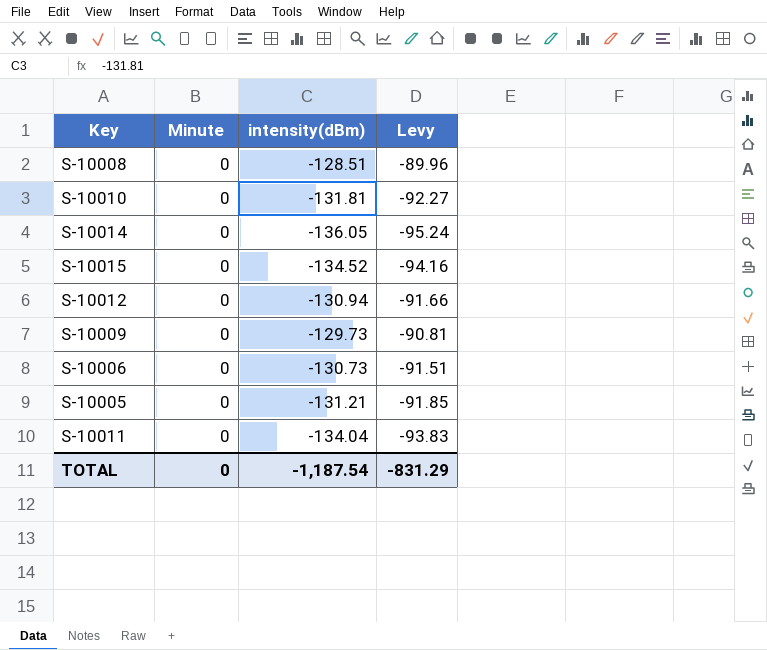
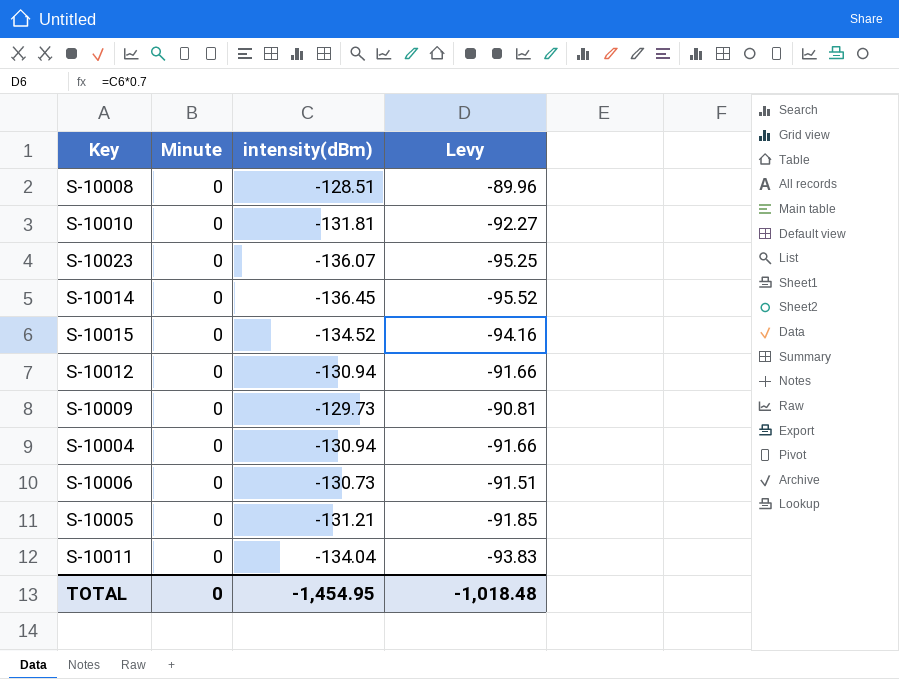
row S-10023: none -> 0 | -136.07 | -95.25
S-10014 | intensity(dBm): -136.05 -> -136.45
S-10014 | Levy: -95.24 -> -95.52
row S-10004: none -> 0 | -130.94 | -91.66
TOTAL | intensity(dBm): -1,187.54 -> -1,454.95
TOTAL | Levy: -831.29 -> -1,018.48

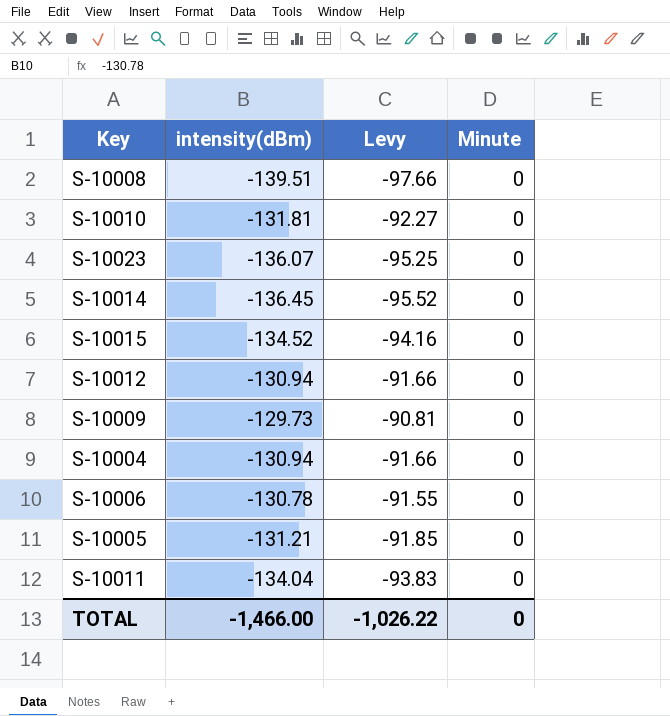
column Minute | position: 2 -> 4
S-10008 | intensity(dBm): -128.51 -> -139.51
S-10008 | Levy: -89.96 -> -97.66
S-10006 | intensity(dBm): -130.73 -> -130.78
S-10006 | Levy: -91.51 -> -91.55
TOTAL | intensity(dBm): -1,454.95 -> -1,466.00
TOTAL | Levy: -1,018.48 -> -1,026.22

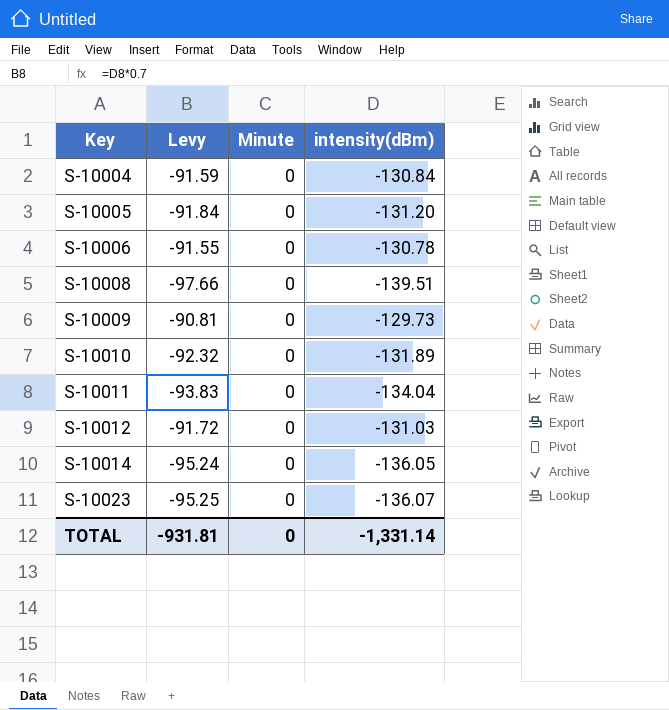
row order: none -> Key ascending
column intensity(dBm) | position: 2 -> 4
row S-10015: -134.52 | -94.16 | 0 -> none
S-10004 | Levy: -91.66 -> -91.59
S-10004 | intensity(dBm): -130.94 -> -130.84
S-10005 | Levy: -91.85 -> -91.84
S-10005 | intensity(dBm): -131.21 -> -131.20
S-10010 | Levy: -92.27 -> -92.32
S-10010 | intensity(dBm): -131.81 -> -131.89
S-10012 | Levy: -91.66 -> -91.72
S-10012 | intensity(dBm): -130.94 -> -131.03
S-10014 | Levy: -95.52 -> -95.24
S-10014 | intensity(dBm): -136.45 -> -136.05
TOTAL | Levy: -1,026.22 -> -931.81
TOTAL | intensity(dBm): -1,466.00 -> -1,331.14

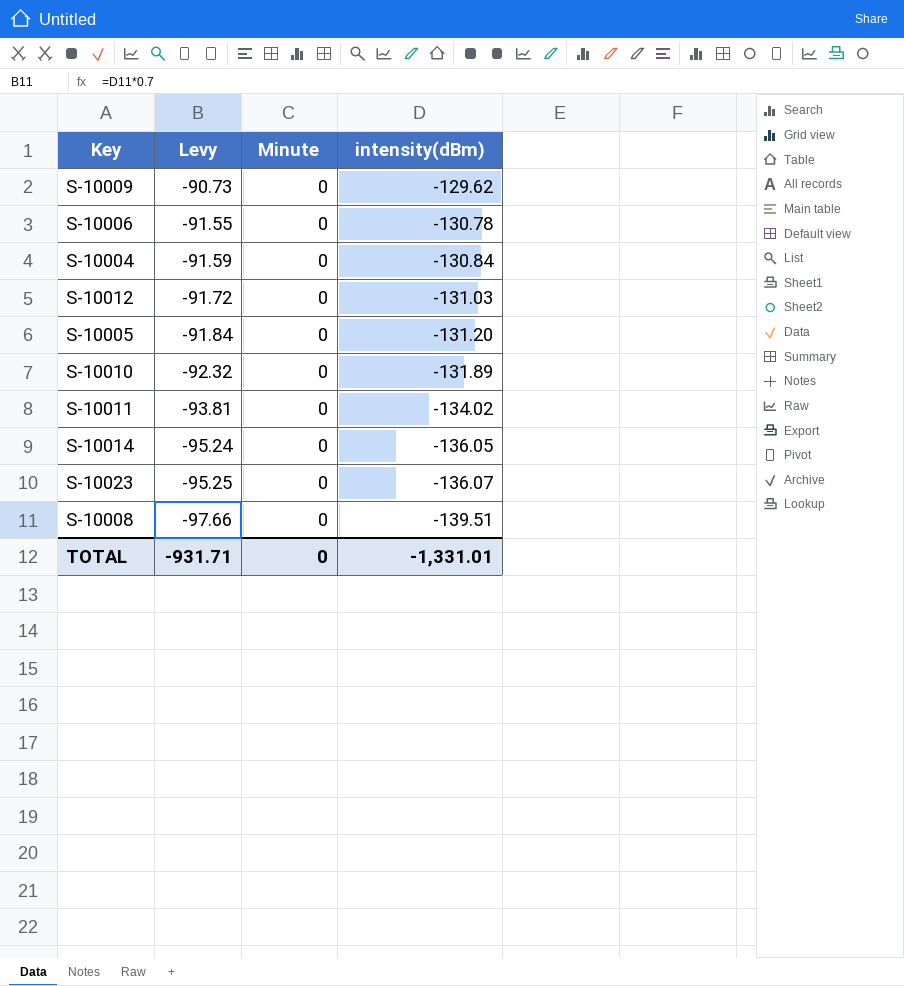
row order: Key ascending -> Levy descending
S-10009 | Levy: -90.81 -> -90.73
S-10009 | intensity(dBm): -129.73 -> -129.62
S-10011 | Levy: -93.83 -> -93.81
S-10011 | intensity(dBm): -134.04 -> -134.02
TOTAL | Levy: -931.81 -> -931.71
TOTAL | intensity(dBm): -1,331.14 -> -1,331.01

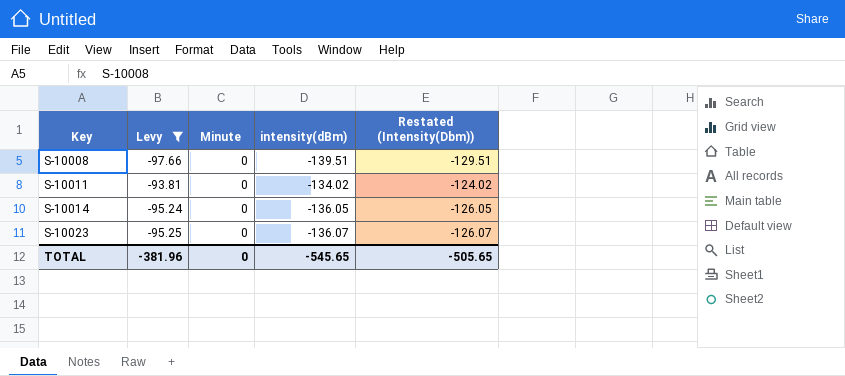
filter: none -> Levy <= -93.81
row order: Levy descending -> Key ascending
column Restated (Intensity(Dbm)) | formula: none -> [intensity(dBm)] + 10
TOTAL | Levy: -931.71 -> -381.96
TOTAL | intensity(dBm): -1,331.01 -> -545.65

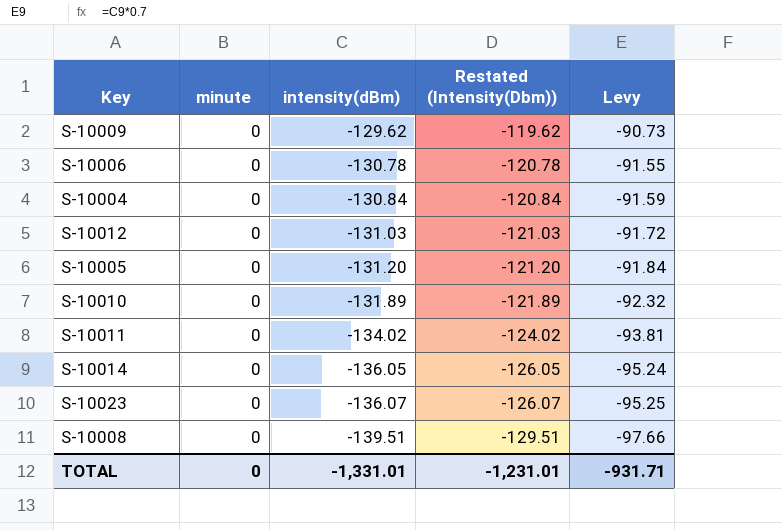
filter: Levy <= -93.81 -> none
row order: Key ascending -> intensity(dBm) descending
column name: Minute -> minute
column Levy | position: 2 -> 5
TOTAL | intensity(dBm): -545.65 -> -1,331.01
TOTAL | Restated (Intensity(Dbm)): -505.65 -> -1,231.01
TOTAL | Levy: -381.96 -> -931.71

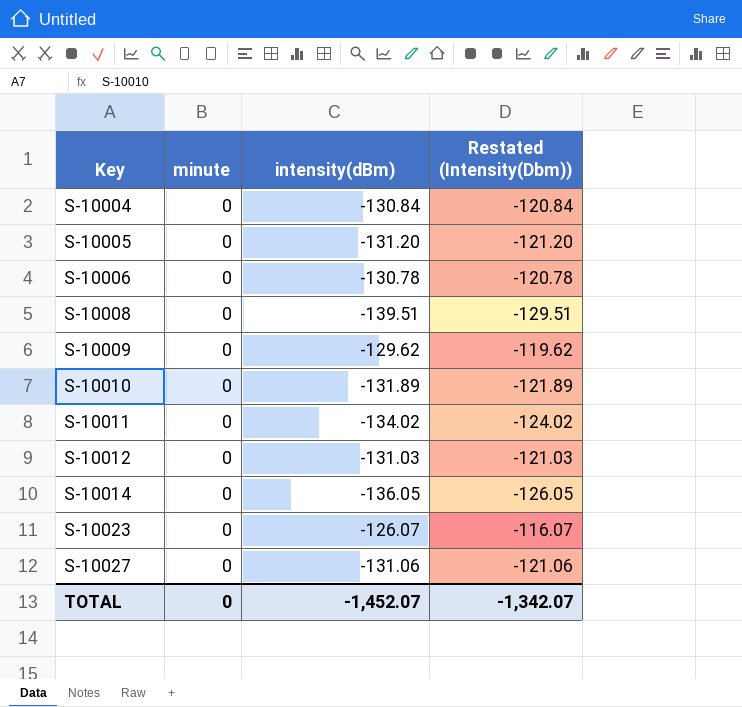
row order: intensity(dBm) descending -> Key ascending
column Levy | formula: [intensity(dBm)] * 0.7 -> none
S-10023 | intensity(dBm): -136.07 -> -126.07
S-10023 | Restated (Intensity(Dbm)): -126.07 -> -116.07
row S-10027: none -> 0 | -131.06 | -121.06
TOTAL | intensity(dBm): -1,331.01 -> -1,452.07
TOTAL | Restated (Intensity(Dbm)): -1,231.01 -> -1,342.07

